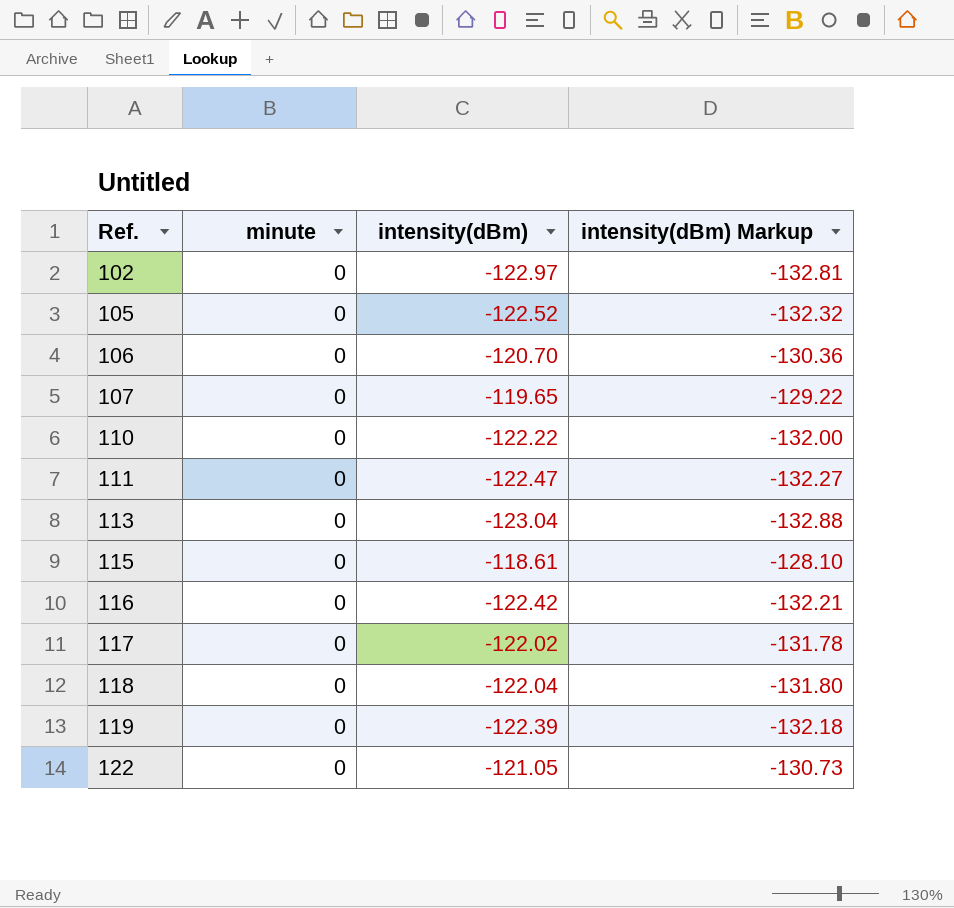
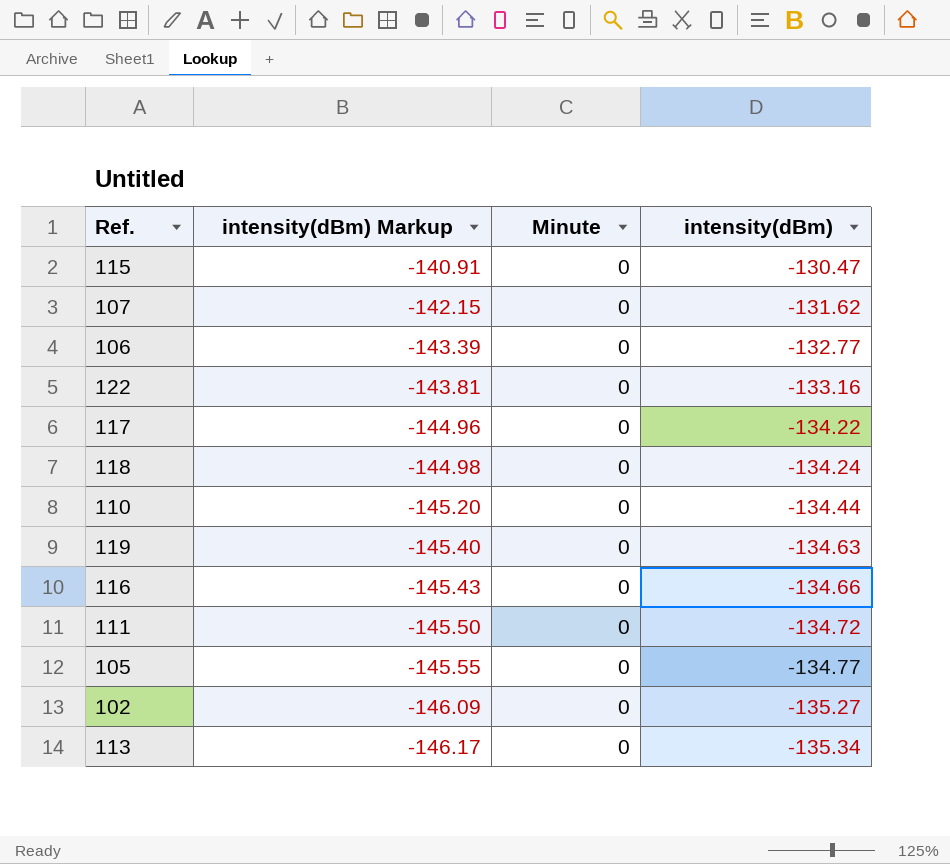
row order: Ref. ascending -> intensity(dBm) Markup descending
column intensity(dBm) Markup | position: 4 -> 2
column name: minute -> Minute
115 | intensity(dBm) Markup: -128.10 -> -140.91
115 | intensity(dBm): -118.61 -> -130.47
107 | intensity(dBm) Markup: -129.22 -> -142.15
107 | intensity(dBm): -119.65 -> -131.62
106 | intensity(dBm) Markup: -130.36 -> -143.39
106 | intensity(dBm): -120.70 -> -132.77
122 | intensity(dBm) Markup: -130.73 -> -143.81
122 | intensity(dBm): -121.05 -> -133.16
117 | intensity(dBm) Markup: -131.78 -> -144.96
117 | intensity(dBm): -122.02 -> -134.22
118 | intensity(dBm) Markup: -131.80 -> -144.98
118 | intensity(dBm): -122.04 -> -134.24
110 | intensity(dBm) Markup: -132.00 -> -145.20
110 | intensity(dBm): -122.22 -> -134.44
119 | intensity(dBm) Markup: -132.18 -> -145.40
119 | intensity(dBm): -122.39 -> -134.63
116 | intensity(dBm) Markup: -132.21 -> -145.43
116 | intensity(dBm): -122.42 -> -134.66
111 | intensity(dBm) Markup: -132.27 -> -145.50
111 | intensity(dBm): -122.47 -> -134.72
105 | intensity(dBm) Markup: -132.32 -> -145.55
105 | intensity(dBm): -122.52 -> -134.77
102 | intensity(dBm) Markup: -132.81 -> -146.09
102 | intensity(dBm): -122.97 -> -135.27
113 | intensity(dBm) Markup: -132.88 -> -146.17
113 | intensity(dBm): -123.04 -> -135.34

